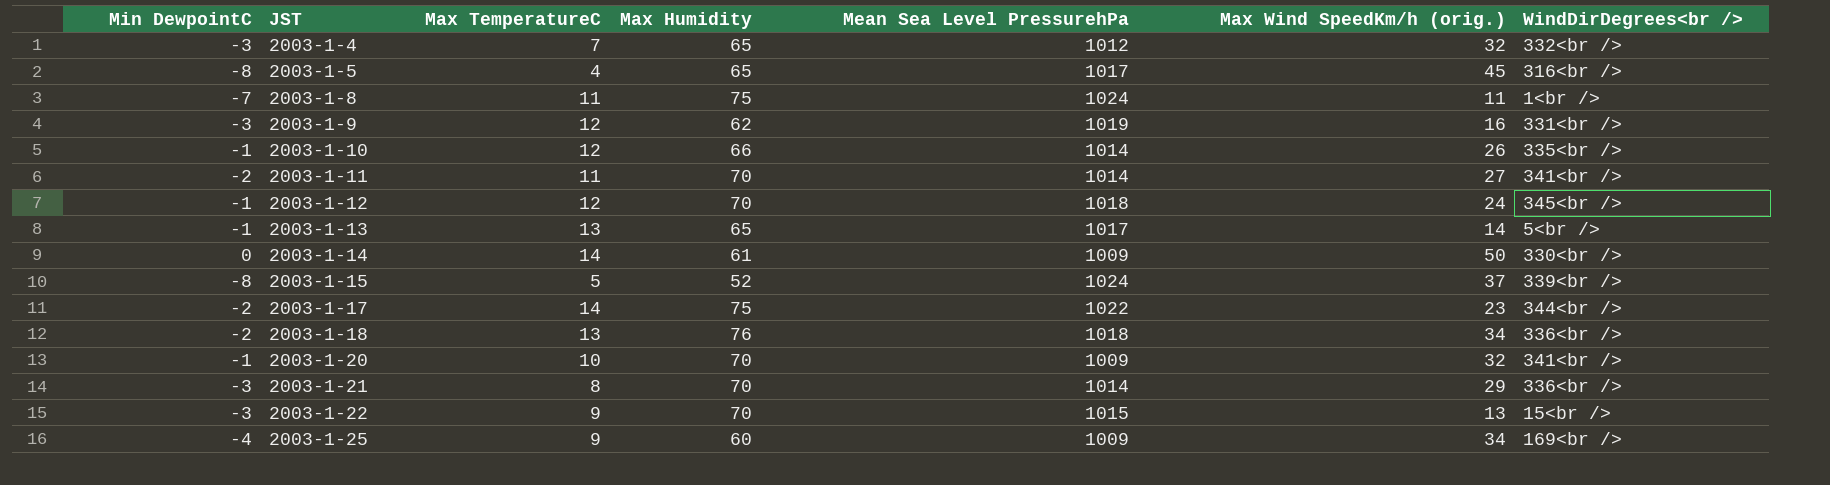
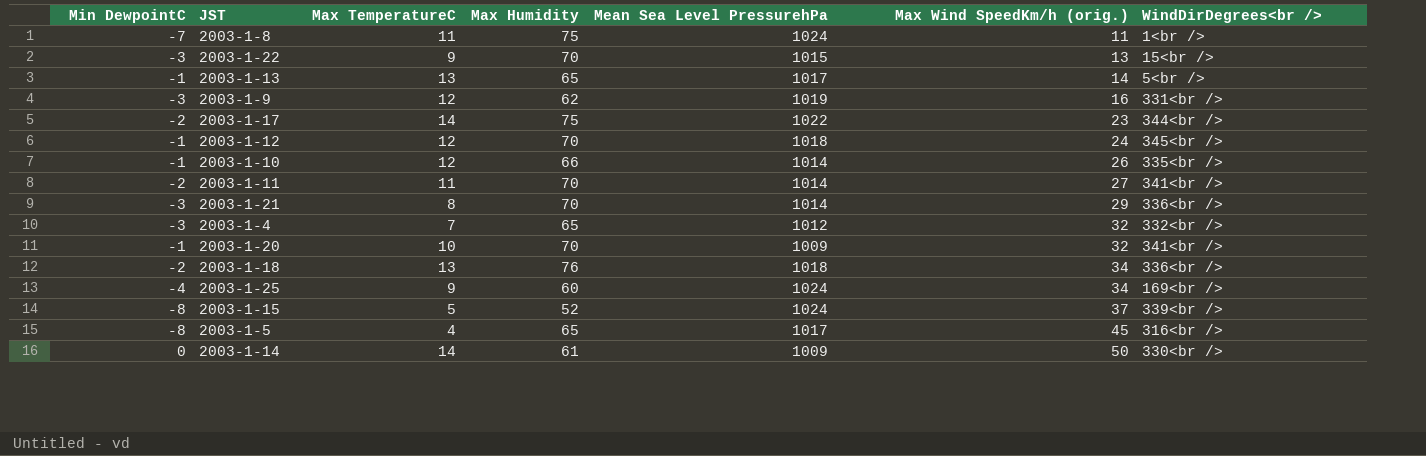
row order: JST ascending -> Max Wind SpeedKm/h (orig.) ascending
2003-1-25 | Mean Sea Level PressurehPa: 1009 -> 1024

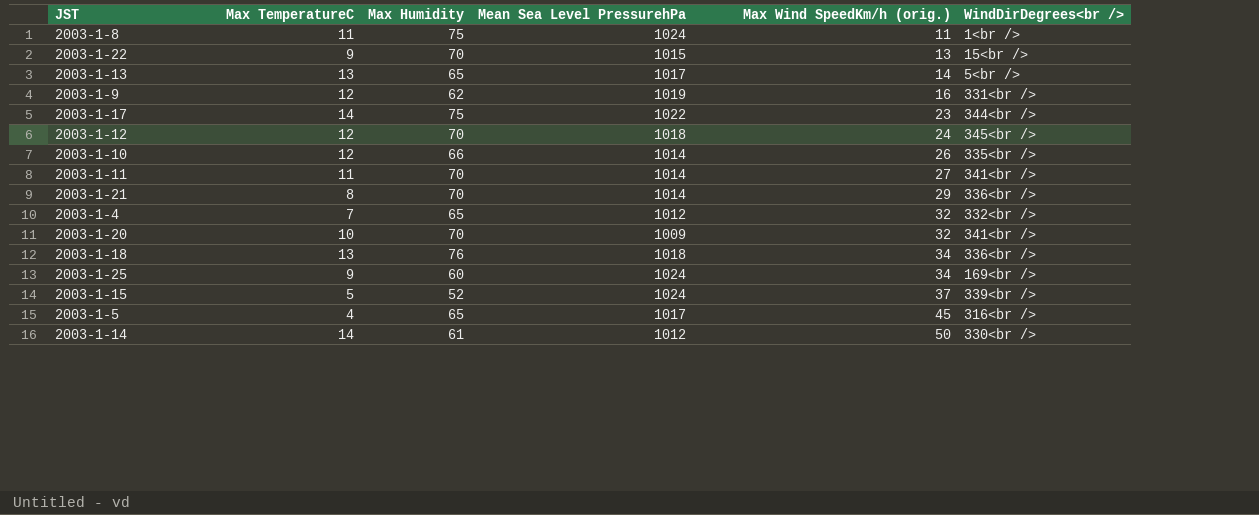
column Min DewpointC | position: 1 -> none
2003-1-14 | Mean Sea Level PressurehPa: 1009 -> 1012

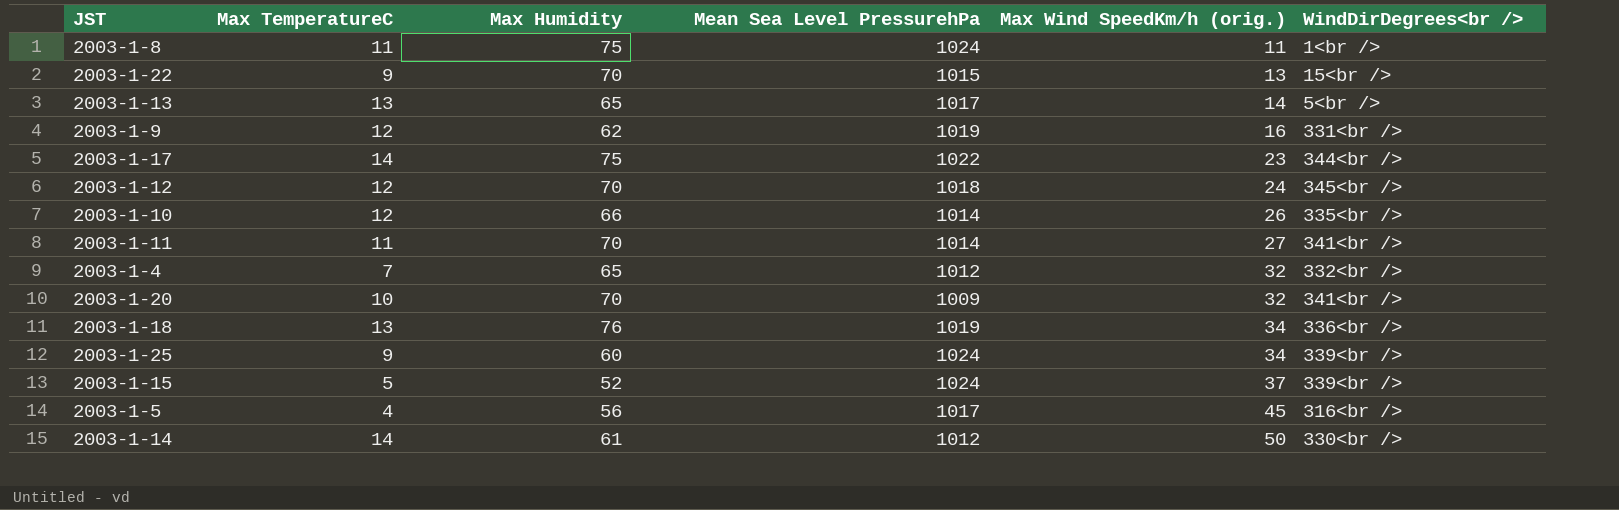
row 2003-1-21: 8 | 70 | 1014 | 29 | 336<br /> -> none
2003-1-18 | Mean Sea Level PressurehPa: 1018 -> 1019
2003-1-25 | WindDirDegrees<br />: 169<br /> -> 339<br />
2003-1-5 | Max Humidity: 65 -> 56

